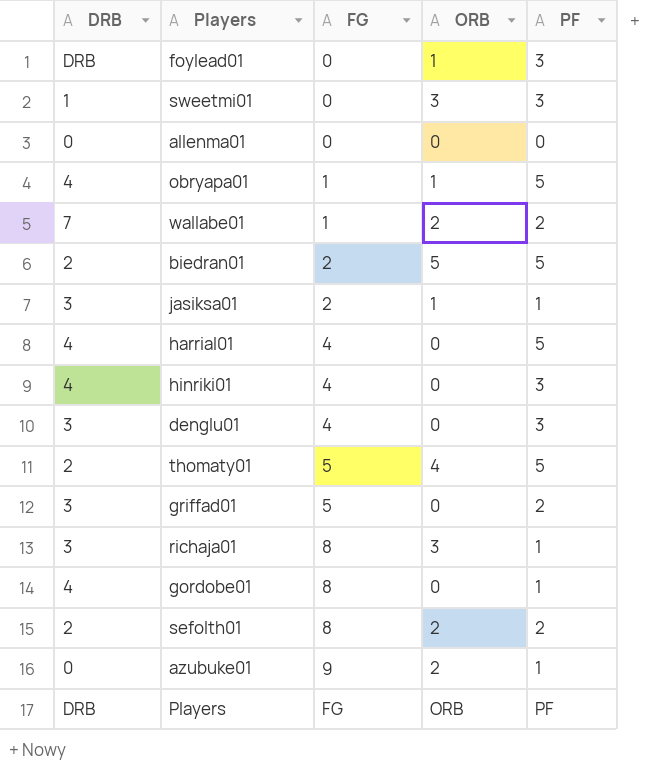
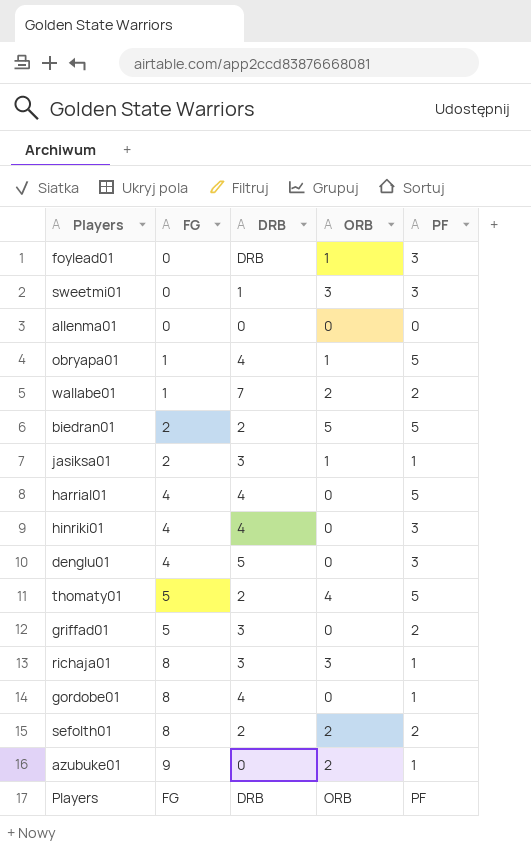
column DRB | position: 1 -> 3
denglu01 | DRB: 3 -> 5

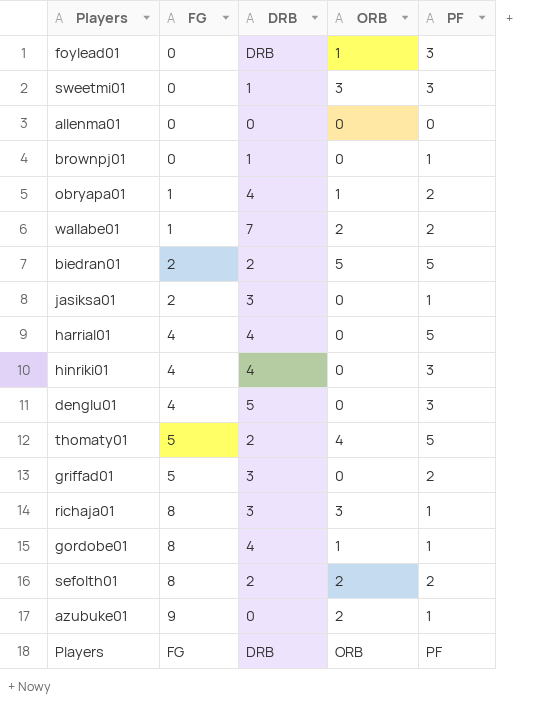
row brownpj01: none -> 0 | 1 | 0 | 1
obryapa01 | PF: 5 -> 2
jasiksa01 | ORB: 1 -> 0
gordobe01 | ORB: 0 -> 1

